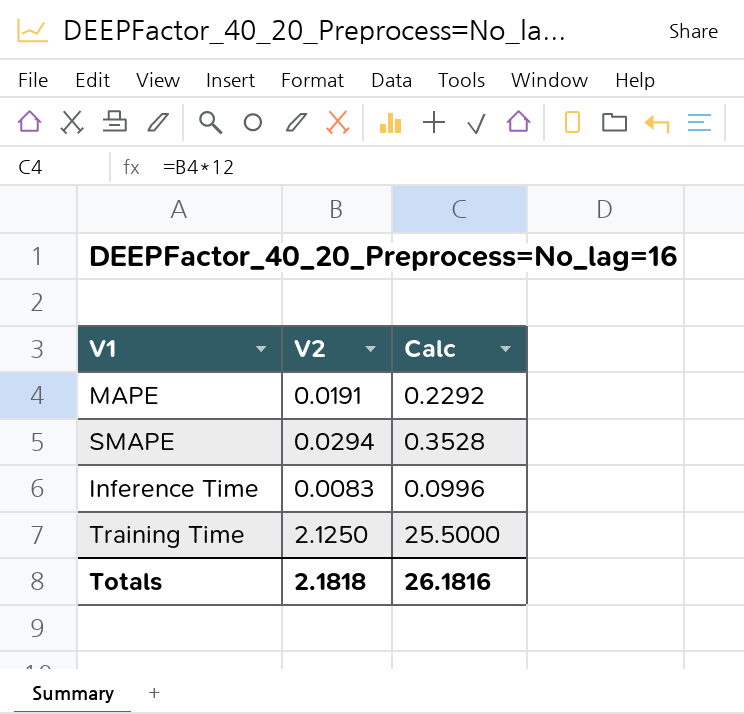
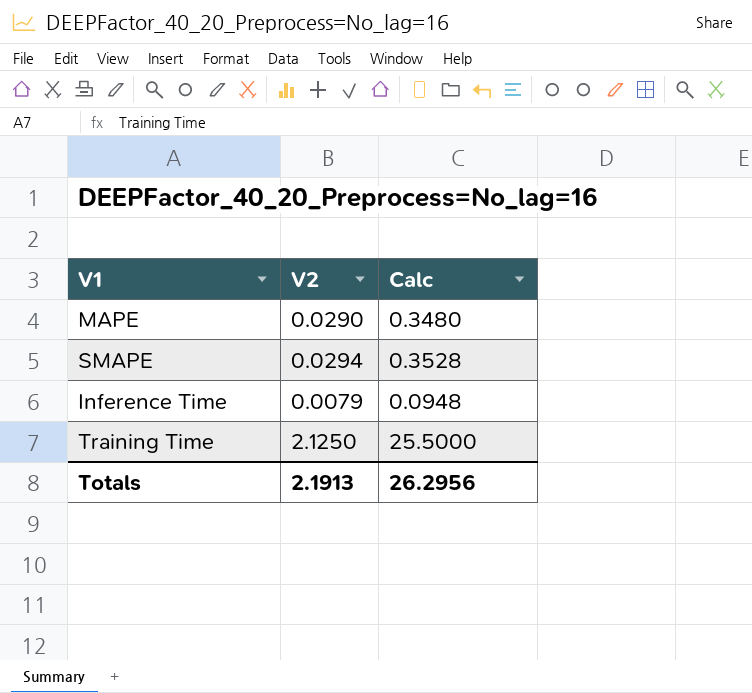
MAPE | V2: 0.0191 -> 0.0290
MAPE | Calc: 0.2292 -> 0.3480
Inference Time | V2: 0.0083 -> 0.0079
Inference Time | Calc: 0.0996 -> 0.0948
Totals | V2: 2.1818 -> 2.1913
Totals | Calc: 26.1816 -> 26.2956

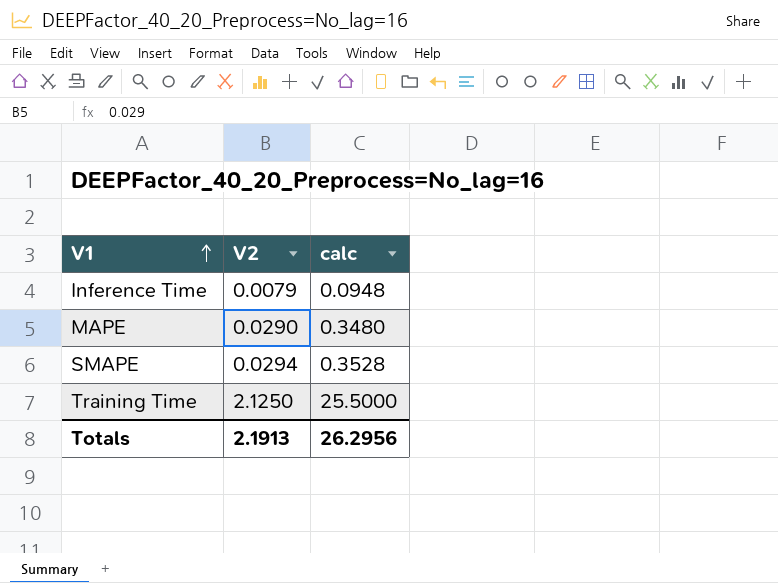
row order: none -> V1 ascending
column name: Calc -> calc

